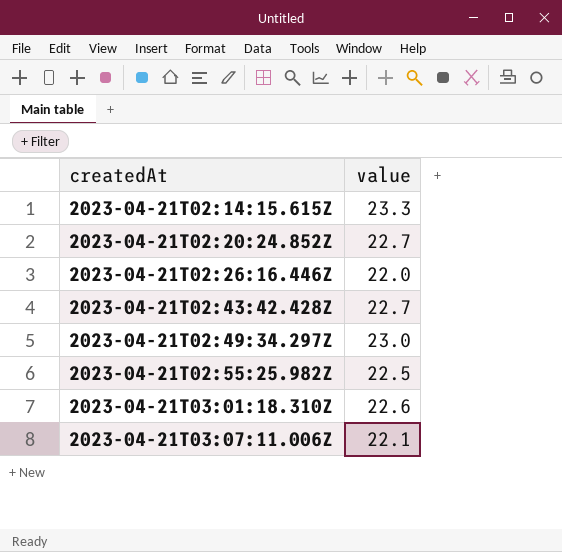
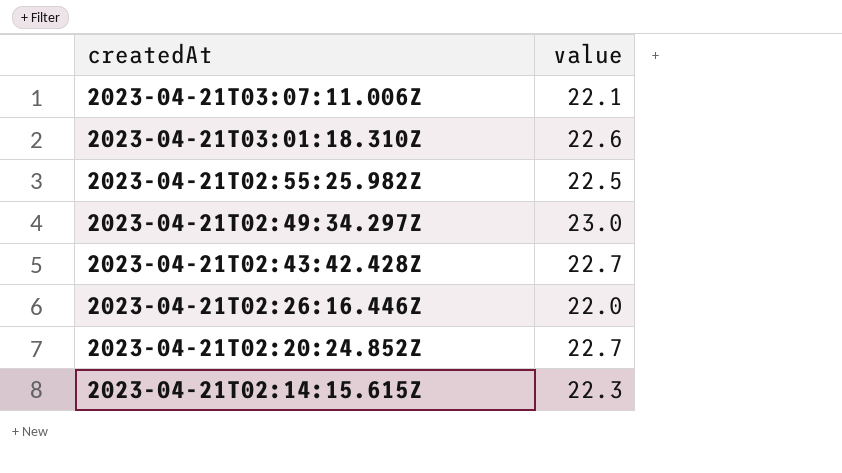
row order: createdAt ascending -> createdAt descending
2023-04-21T02:14:15.615Z | value: 23.3 -> 22.3

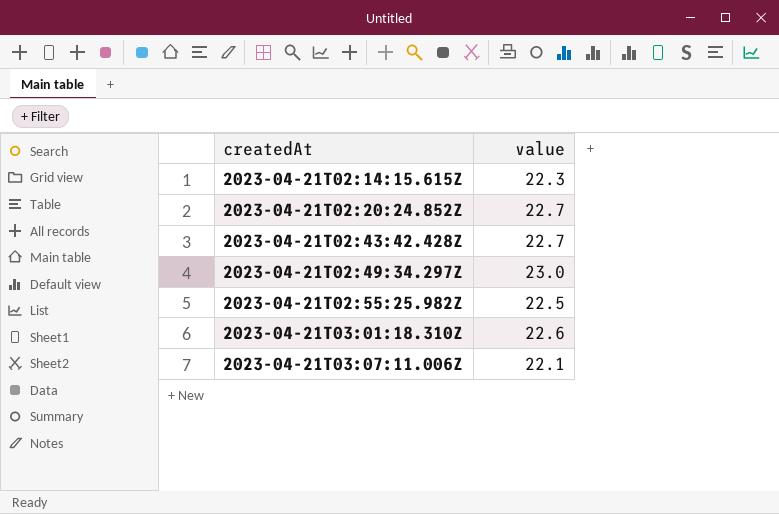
row order: createdAt descending -> createdAt ascending
row 2023-04-21T02:26:16.446Z: 22.0 -> none

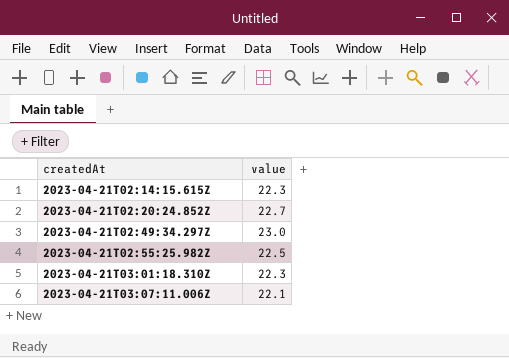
row 2023-04-21T02:43:42.428Z: 22.7 -> none
2023-04-21T03:01:18.310Z | value: 22.6 -> 22.3

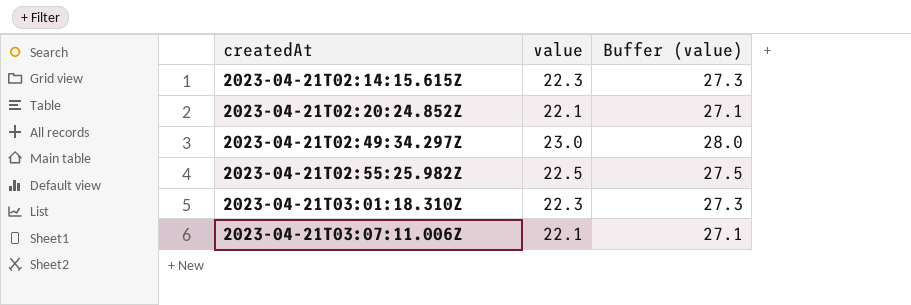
column Buffer (value) | formula: none -> [value] + 5
2023-04-21T02:20:24.852Z | value: 22.7 -> 22.1

